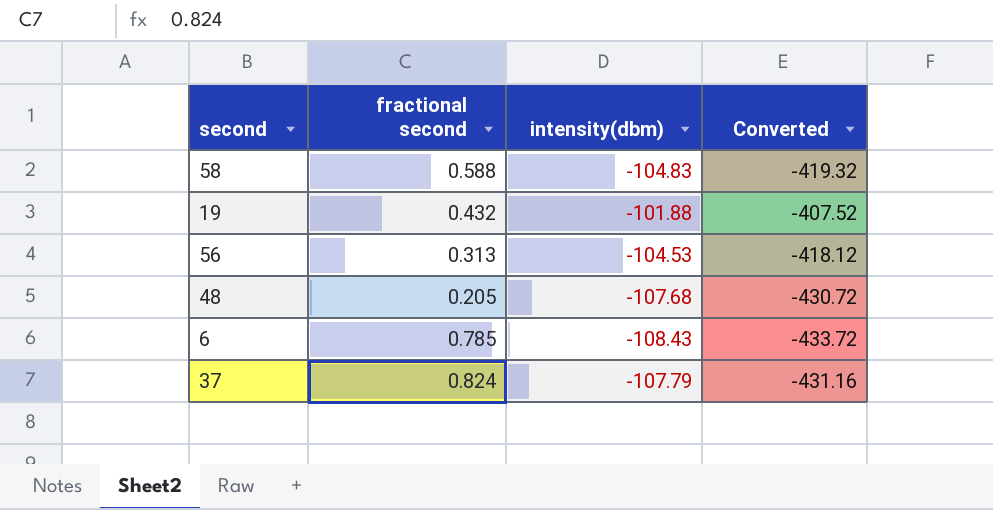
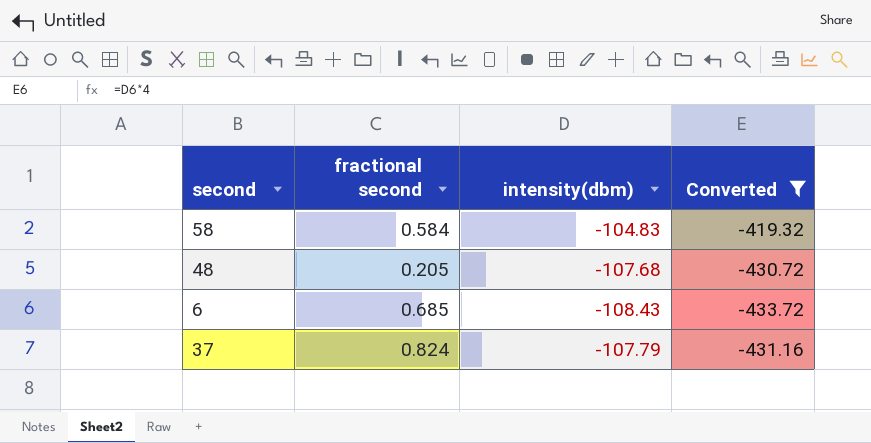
filter: none -> Converted <= -419.32
58 | fractional second: 0.588 -> 0.584
6 | fractional second: 0.785 -> 0.685

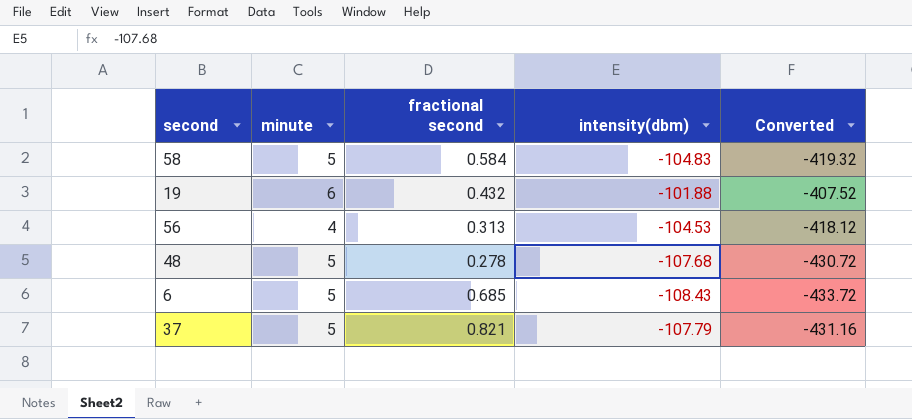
filter: Converted <= -419.32 -> none
column minute | position: none -> 2
48 | fractional second: 0.205 -> 0.278
37 | fractional second: 0.824 -> 0.821

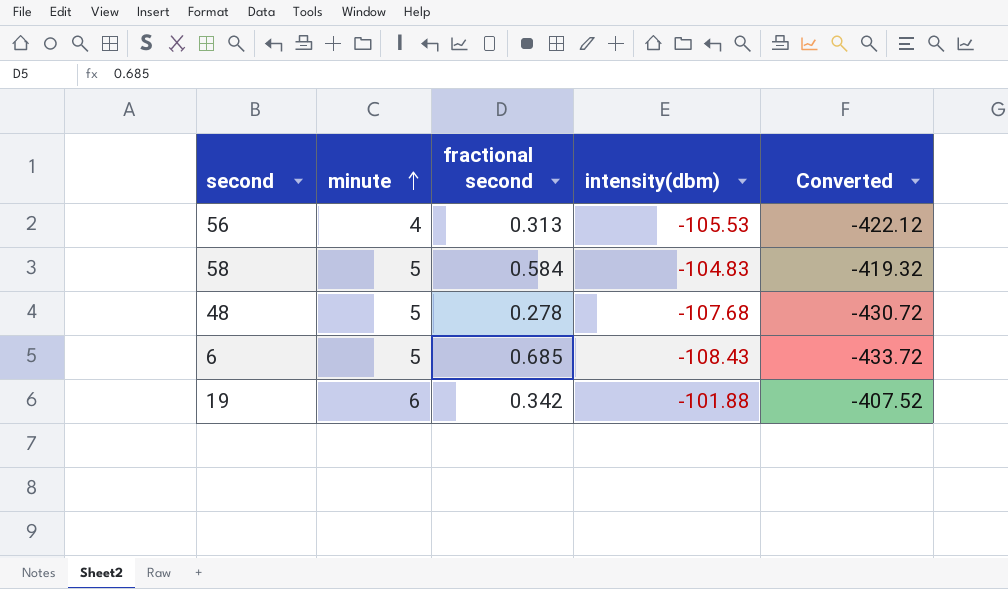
row order: none -> minute ascending
row 37: 5 | 0.821 | -107.79 | -431.16 -> none
56 | intensity(dbm): -104.53 -> -105.53
56 | Converted: -418.12 -> -422.12
19 | fractional second: 0.432 -> 0.342

